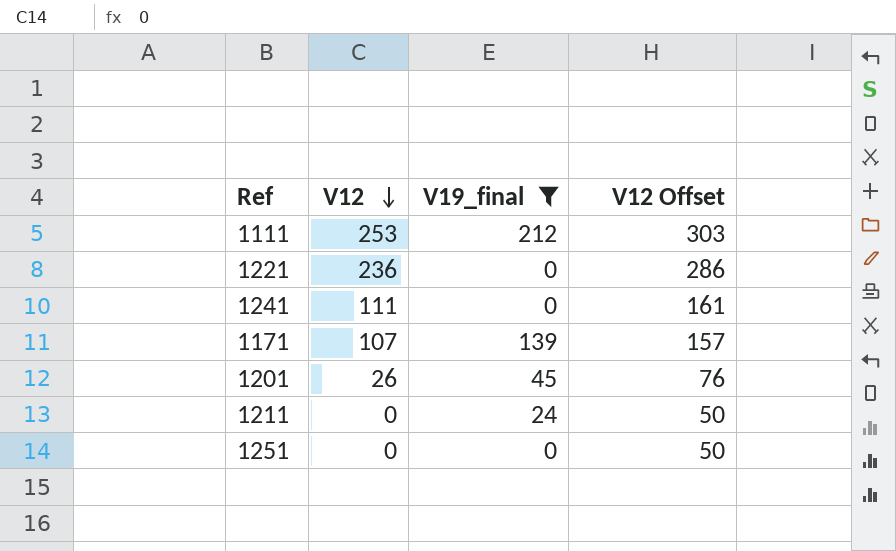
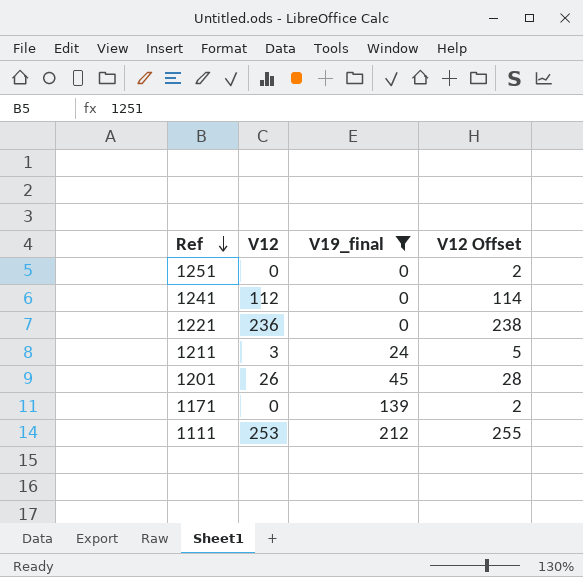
row order: V12 descending -> Ref descending
column V12 Offset | formula: [V12] + 50 -> [V12] + 2
1241 | V12: 111 -> 112
1211 | V12: 0 -> 3
1171 | V12: 107 -> 0

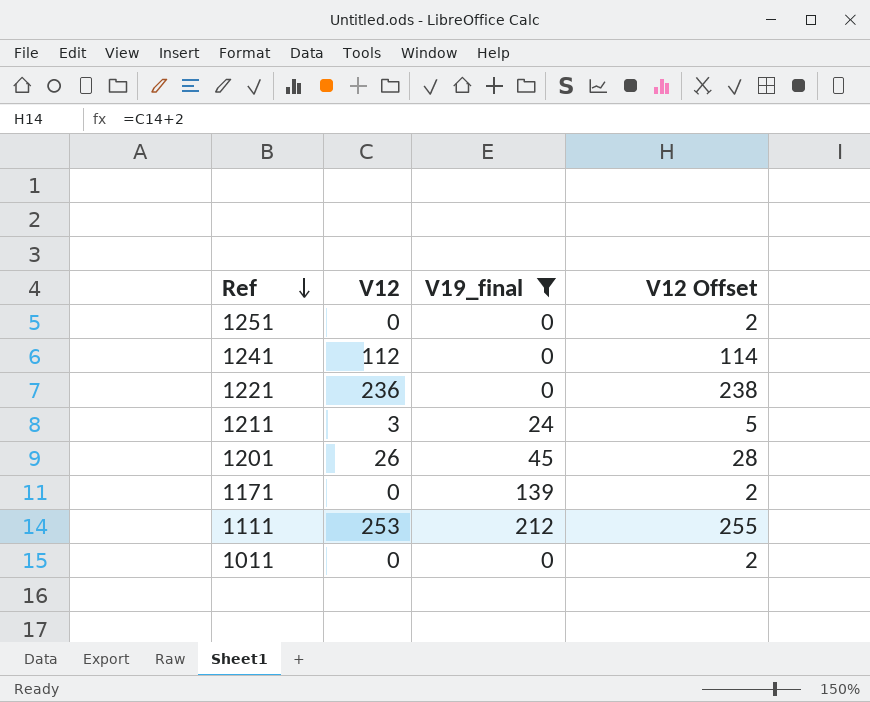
row 1011: none -> 0 | 0 | 2

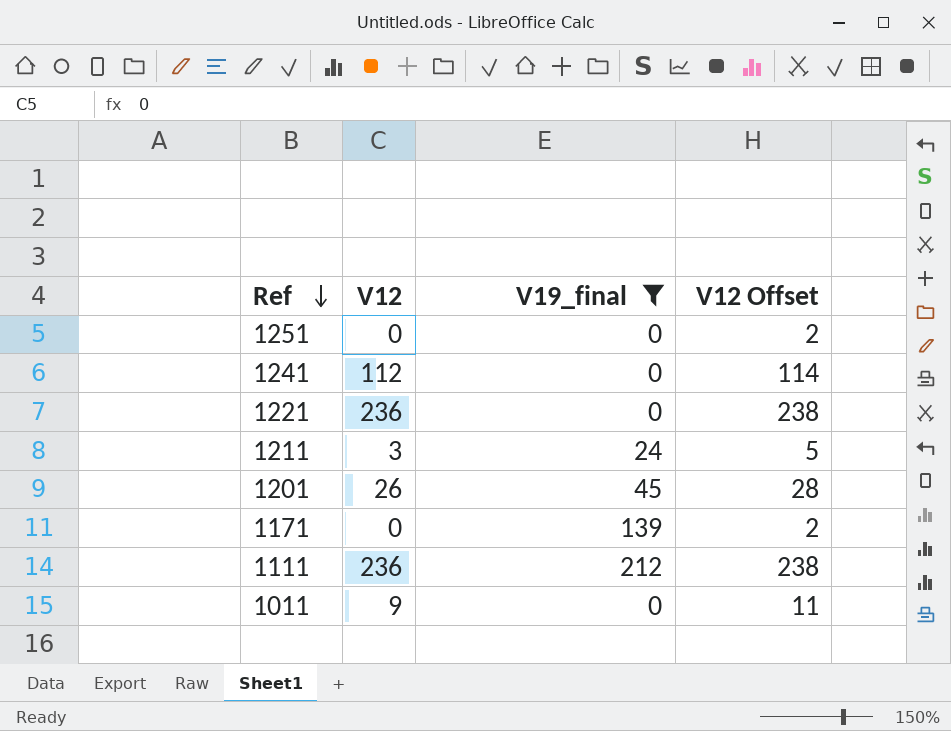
1111 | V12: 253 -> 236
1111 | V12 Offset: 255 -> 238
1011 | V12: 0 -> 9
1011 | V12 Offset: 2 -> 11

